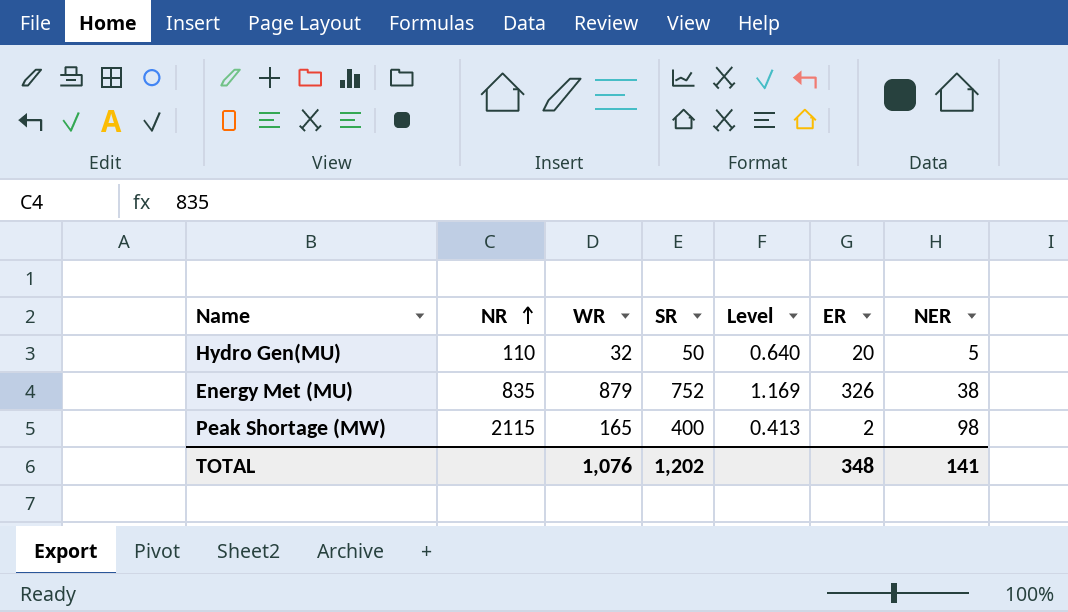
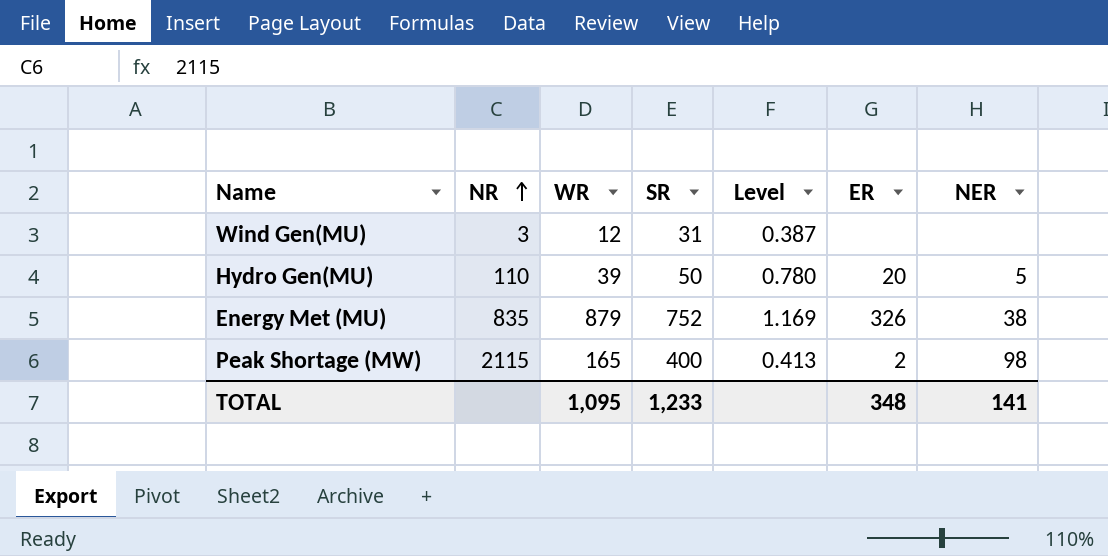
row Wind Gen(MU): none -> 3 | 12 | 31 | 0.387 | none | none
Hydro Gen(MU) | WR: 32 -> 39
Hydro Gen(MU) | Level: 0.640 -> 0.780
TOTAL | WR: 1,076 -> 1,095
TOTAL | SR: 1,202 -> 1,233

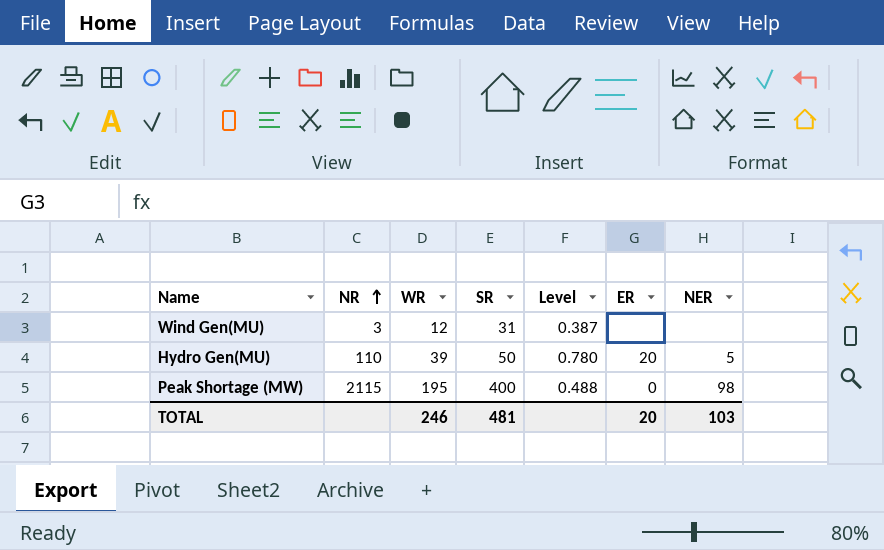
row Energy Met (MU): 835 | 879 | 752 | 1.169 | 326 | 38 -> none
Peak Shortage (MW) | WR: 165 -> 195
Peak Shortage (MW) | Level: 0.413 -> 0.488
Peak Shortage (MW) | ER: 2 -> 0
TOTAL | WR: 1,095 -> 246
TOTAL | SR: 1,233 -> 481
TOTAL | ER: 348 -> 20
TOTAL | NER: 141 -> 103

